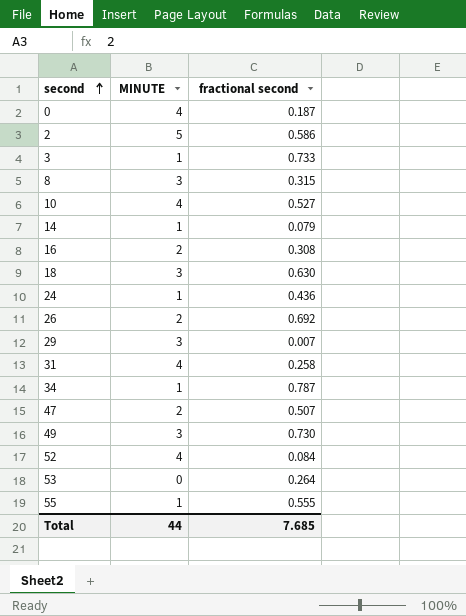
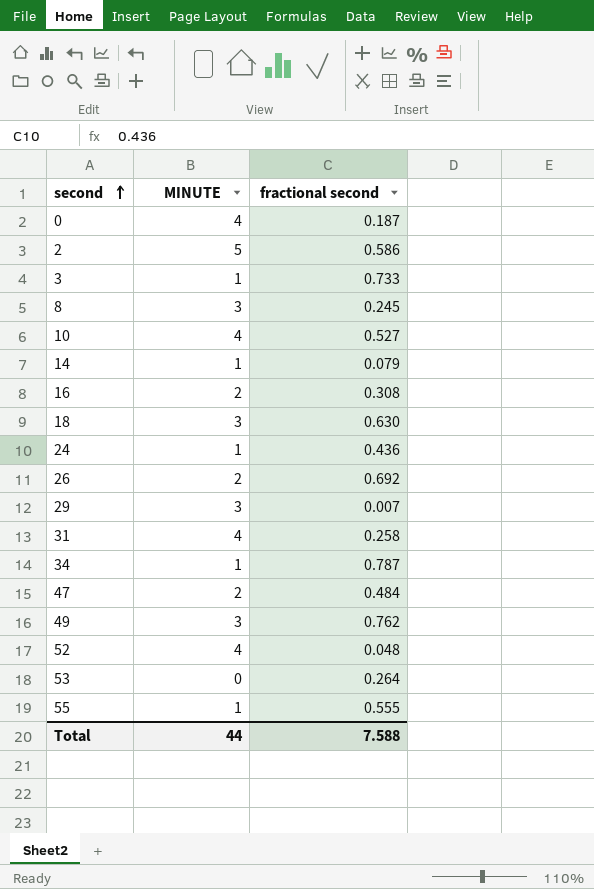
8 | fractional second: 0.315 -> 0.245
47 | fractional second: 0.507 -> 0.484
49 | fractional second: 0.730 -> 0.762
52 | fractional second: 0.084 -> 0.048
Total | fractional second: 7.685 -> 7.588

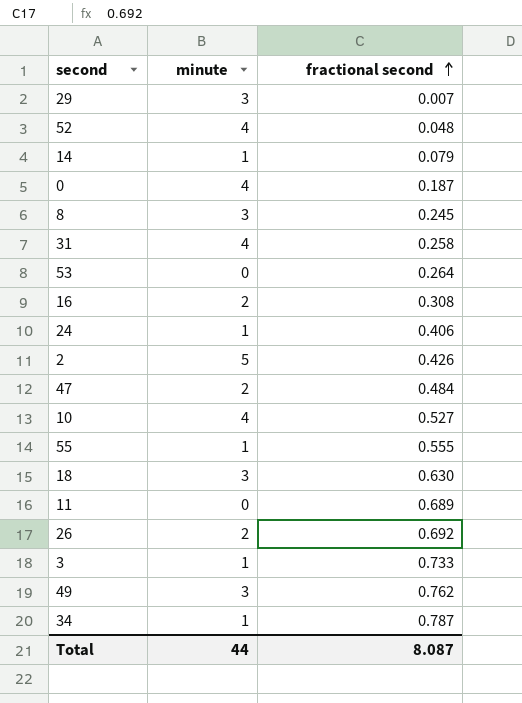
row order: second ascending -> fractional second ascending
column name: MINUTE -> minute
24 | fractional second: 0.436 -> 0.406
2 | fractional second: 0.586 -> 0.426
row 11: none -> 0 | 0.689
Total | fractional second: 7.588 -> 8.087

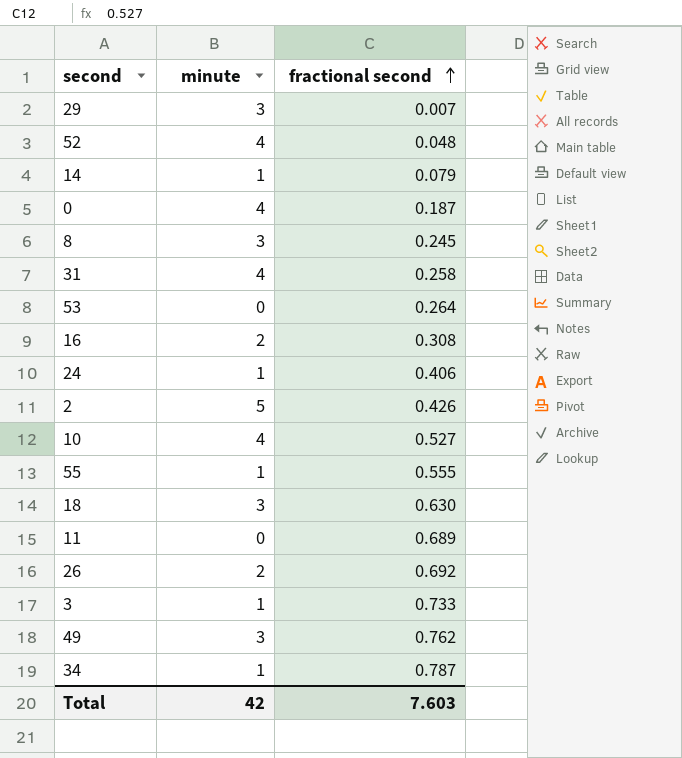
row 47: 2 | 0.484 -> none
Total | minute: 44 -> 42
Total | fractional second: 8.087 -> 7.603

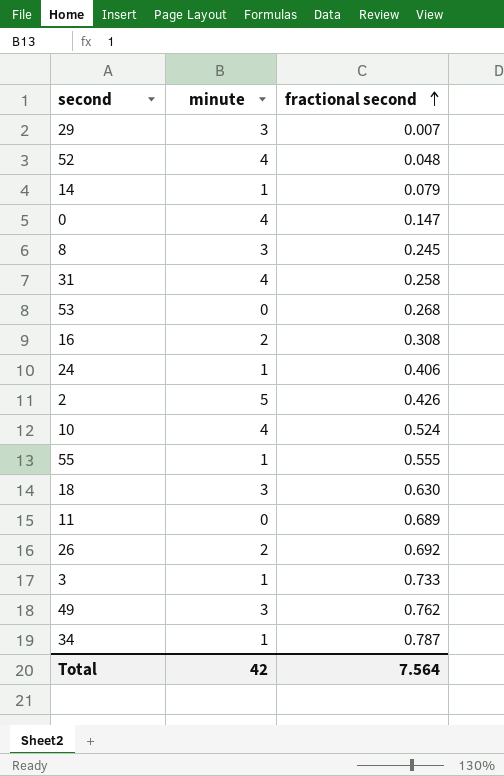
0 | fractional second: 0.187 -> 0.147
53 | fractional second: 0.264 -> 0.268
10 | fractional second: 0.527 -> 0.524
Total | fractional second: 7.603 -> 7.564

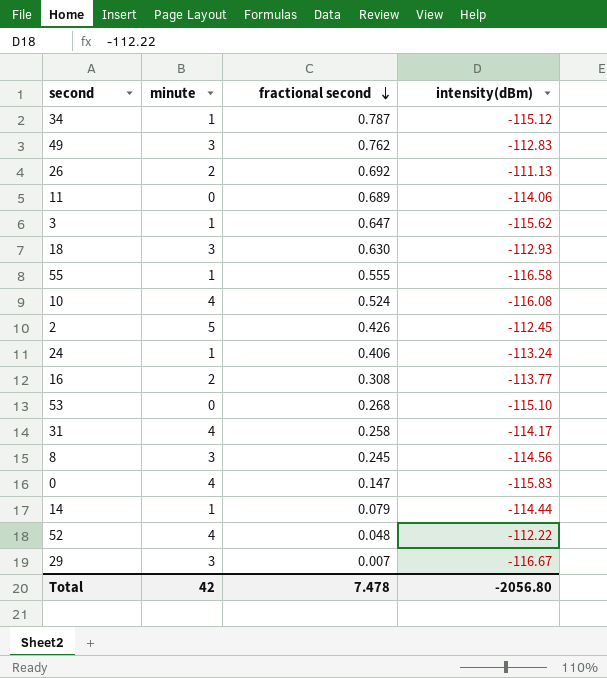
row order: fractional second ascending -> fractional second descending
column intensity(dBm) | position: none -> 4
3 | fractional second: 0.733 -> 0.647
Total | fractional second: 7.564 -> 7.478

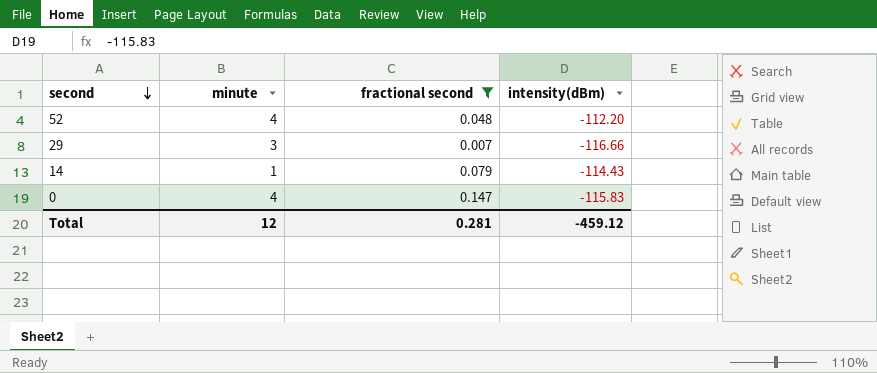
filter: none -> fractional second <= 0.147
row order: fractional second descending -> second descending
52 | intensity(dBm): -112.22 -> -112.20
29 | intensity(dBm): -116.67 -> -116.66
14 | intensity(dBm): -114.44 -> -114.43
Total | minute: 42 -> 12
Total | fractional second: 7.478 -> 0.281
Total | intensity(dBm): -2056.80 -> -459.12

